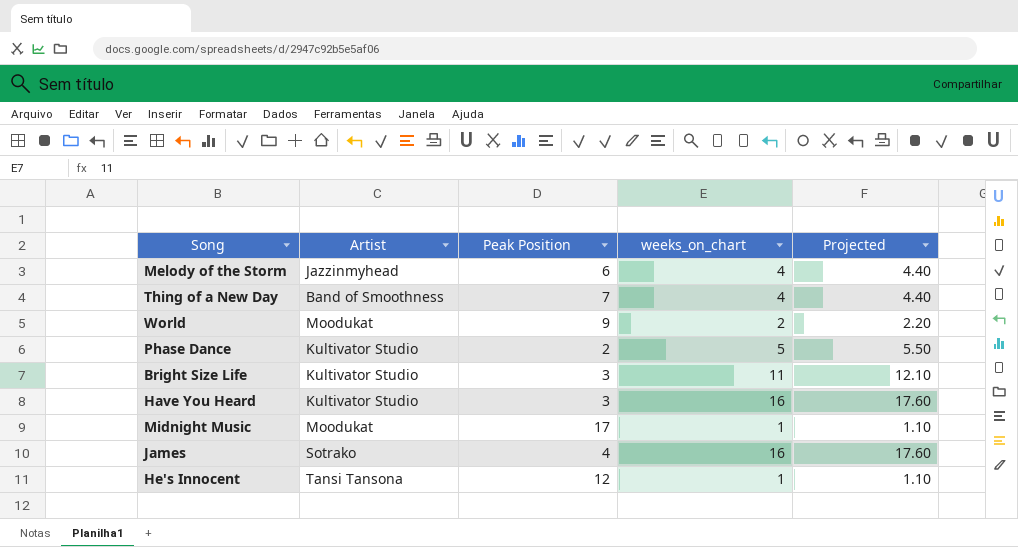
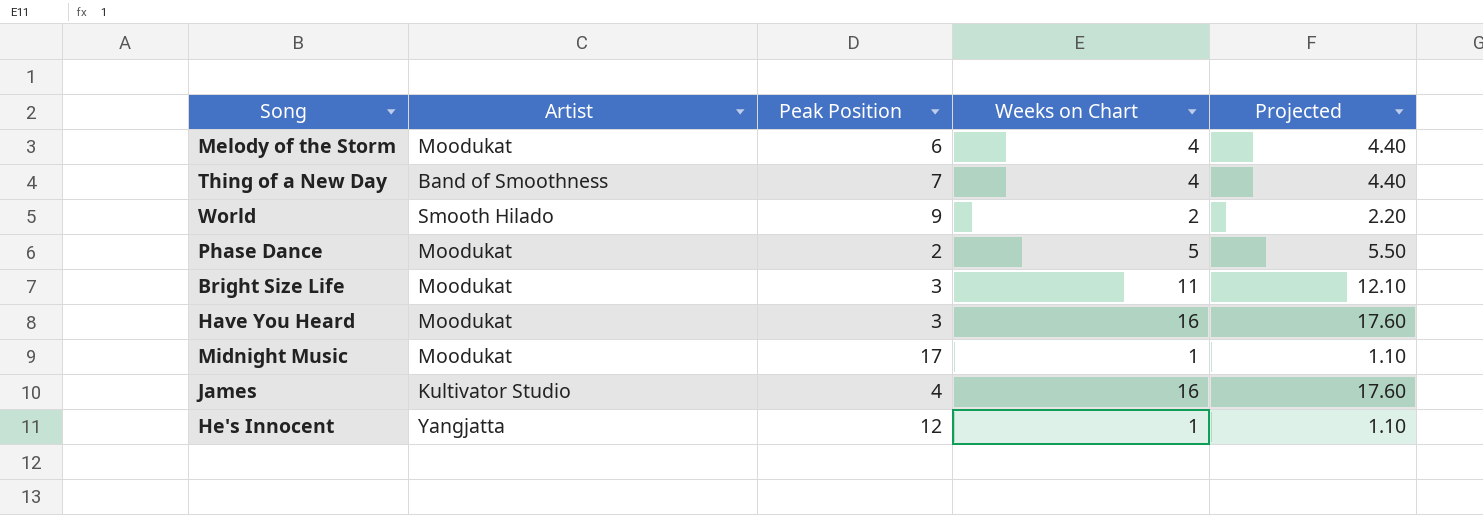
column name: weeks_on_chart -> Weeks on Chart
Melody of the Storm | Artist: Jazzinmyhead -> Moodukat
World | Artist: Moodukat -> Smooth Hilado
Phase Dance | Artist: Kultivator Studio -> Moodukat
Bright Size Life | Artist: Kultivator Studio -> Moodukat
Have You Heard | Artist: Kultivator Studio -> Moodukat
James | Artist: Sotrako -> Kultivator Studio
He's Innocent | Artist: Tansi Tansona -> Yangjatta

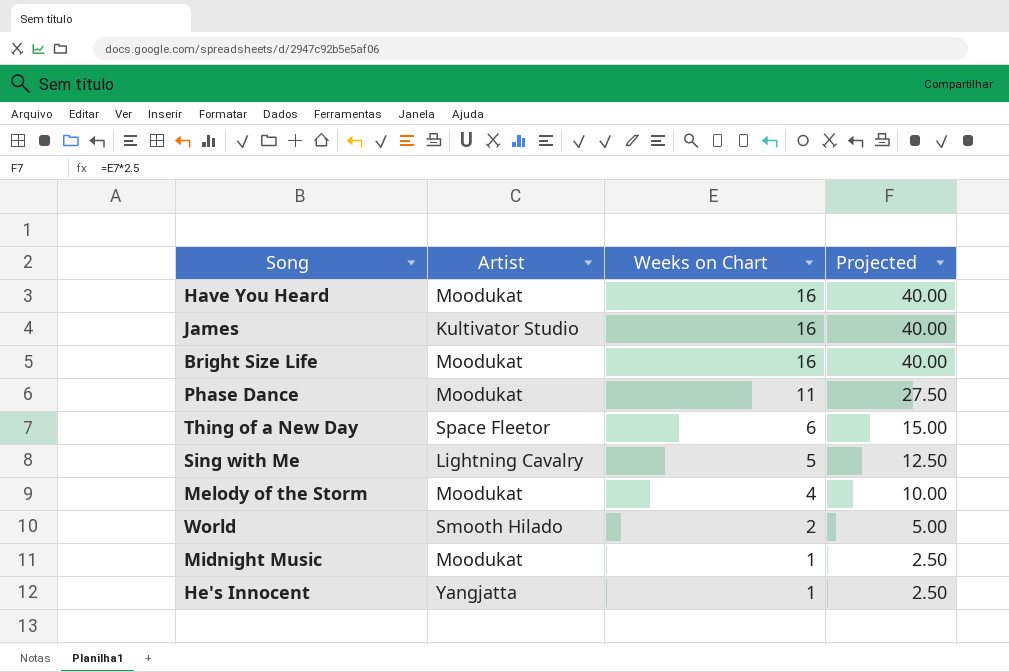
row order: none -> Weeks on Chart descending
column Peak Position | position: 3 -> none
column Projected | formula: [Weeks on Chart] * 1.1 -> [Weeks on Chart] * 2.5
Bright Size Life | Weeks on Chart: 11 -> 16
Phase Dance | Weeks on Chart: 5 -> 11
Thing of a New Day | Artist: Band of Smoothness -> Space Fleetor
Thing of a New Day | Weeks on Chart: 4 -> 6
row Sing with Me: none -> Lightning Cavalry | 5 | 12.50

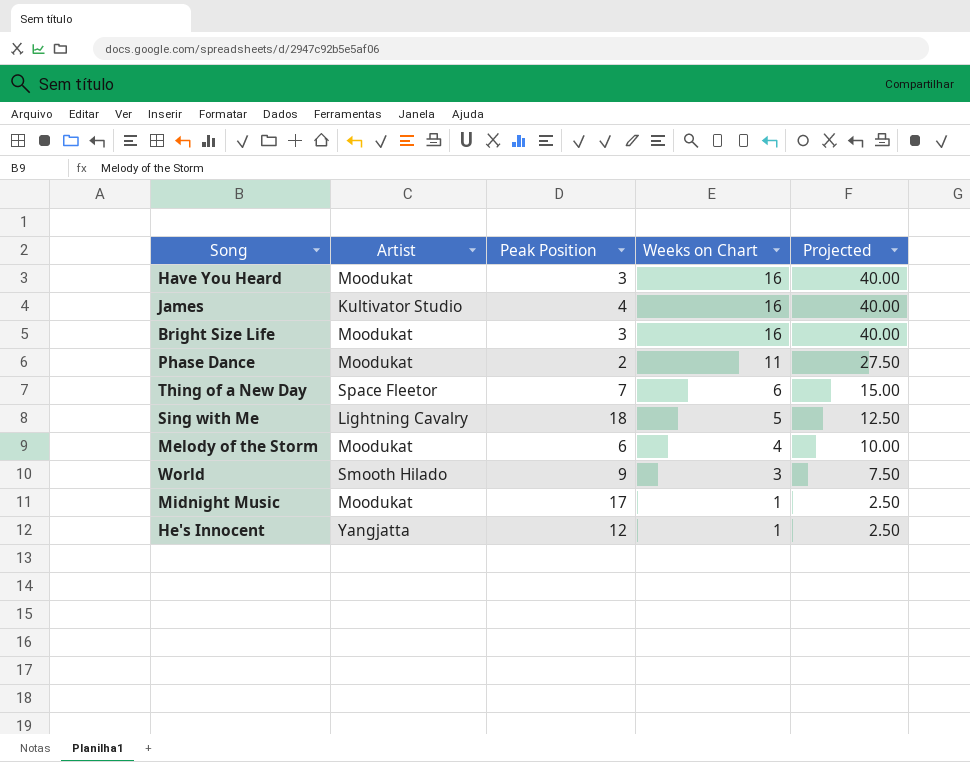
column Peak Position | position: none -> 3
World | Weeks on Chart: 2 -> 3
World | Projected: 5.00 -> 7.50

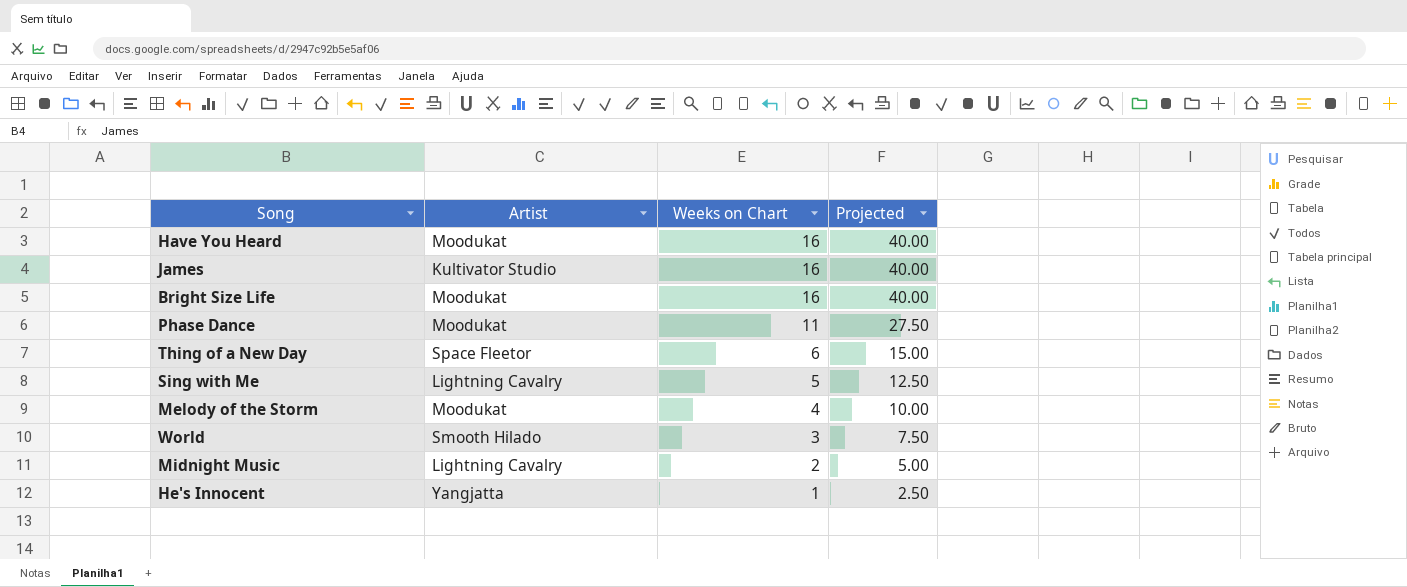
column Peak Position | position: 3 -> none
Midnight Music | Artist: Moodukat -> Lightning Cavalry
Midnight Music | Weeks on Chart: 1 -> 2
Midnight Music | Projected: 2.50 -> 5.00

